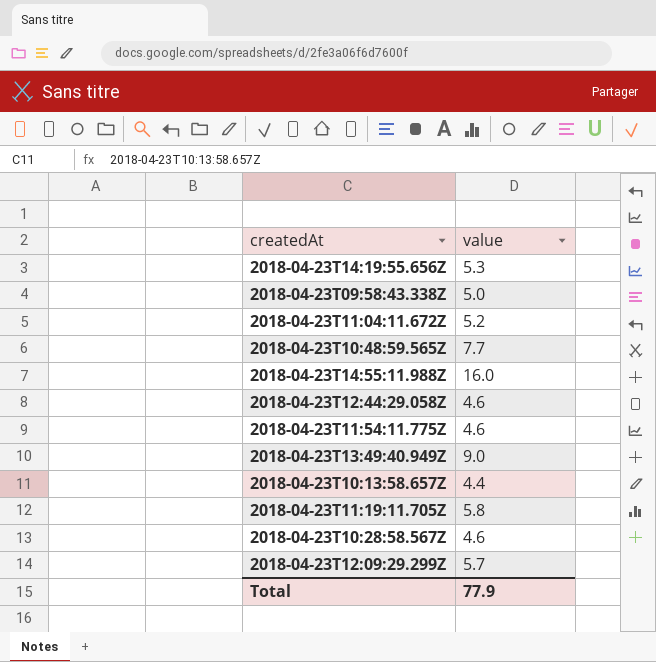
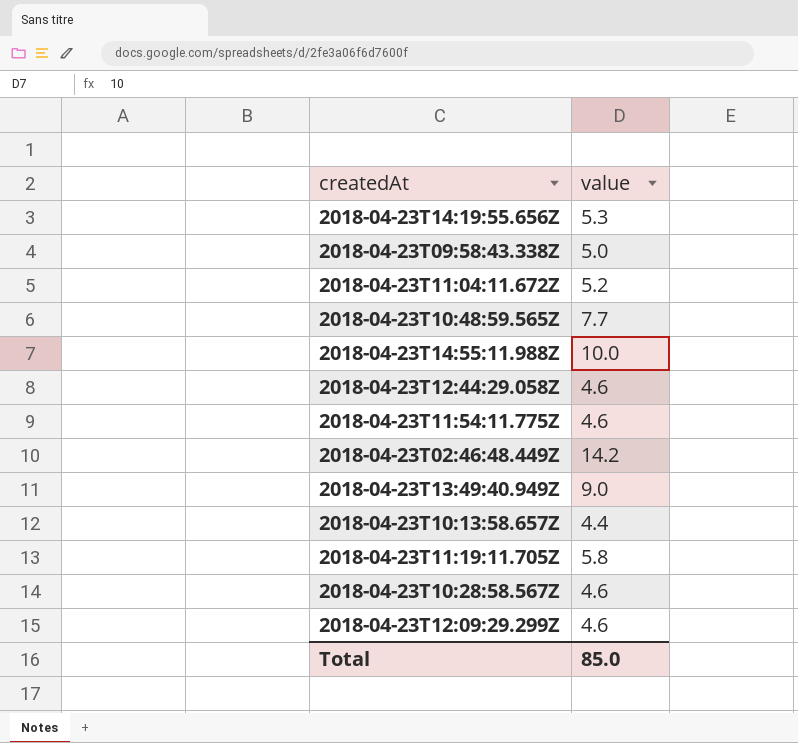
2018-04-23T14:55:11.988Z | value: 16.0 -> 10.0
row 2018-04-23T02:46:48.449Z: none -> 14.2
2018-04-23T12:09:29.299Z | value: 5.7 -> 4.6
Total | value: 77.9 -> 85.0

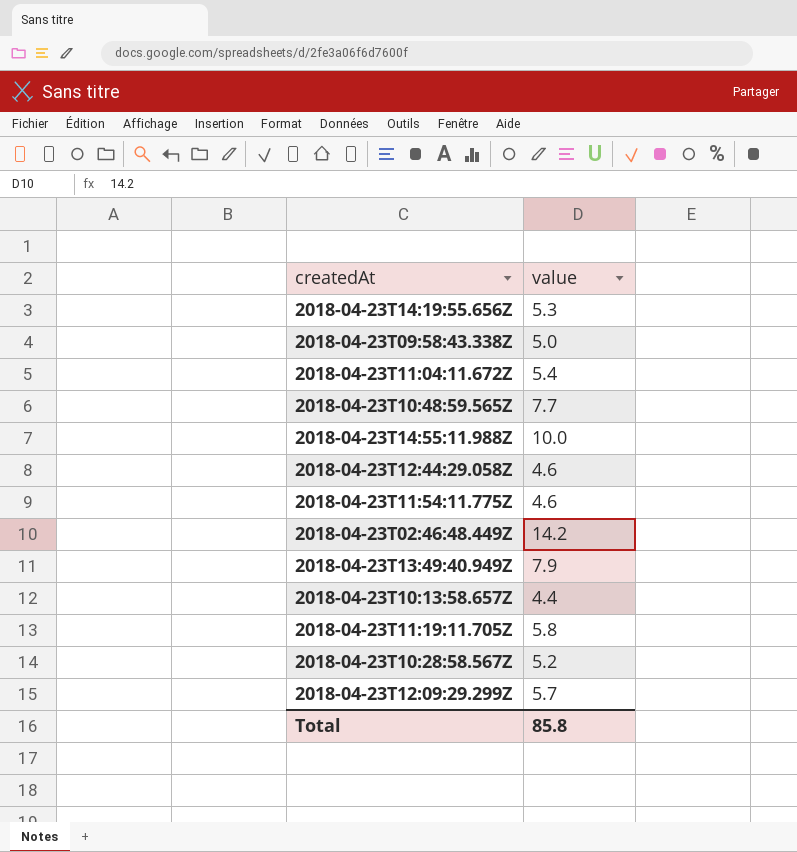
2018-04-23T11:04:11.672Z | value: 5.2 -> 5.4
2018-04-23T13:49:40.949Z | value: 9.0 -> 7.9
2018-04-23T10:28:58.567Z | value: 4.6 -> 5.2
2018-04-23T12:09:29.299Z | value: 4.6 -> 5.7
Total | value: 85.0 -> 85.8

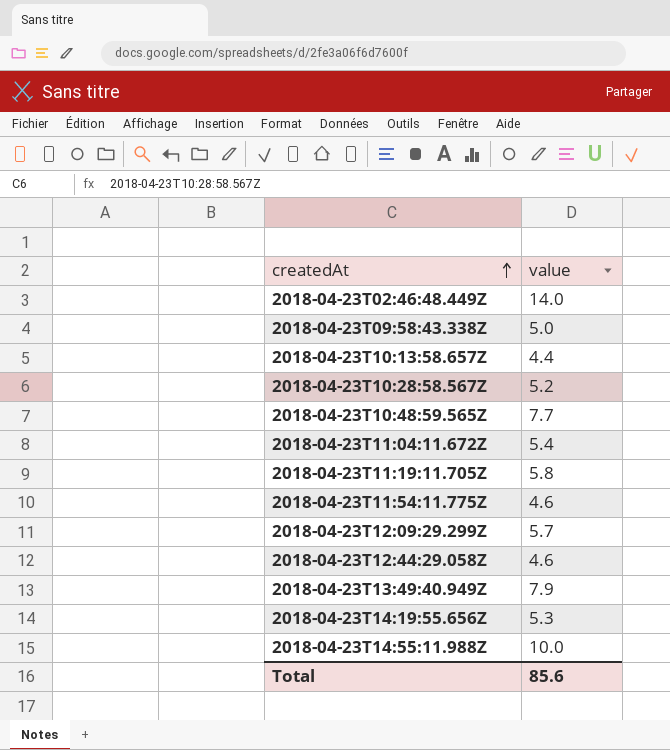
row order: none -> createdAt ascending
2018-04-23T02:46:48.449Z | value: 14.2 -> 14.0
Total | value: 85.8 -> 85.6

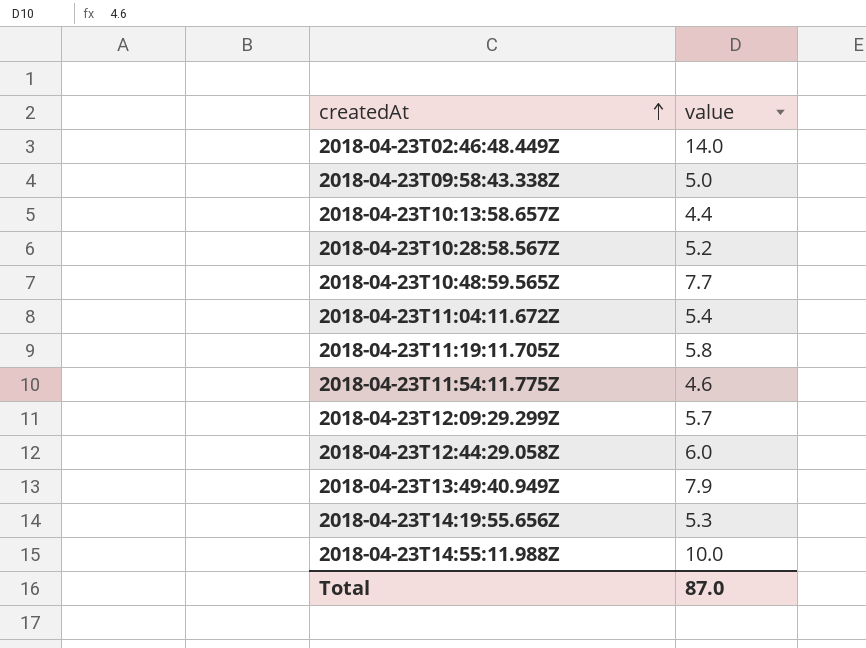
2018-04-23T12:44:29.058Z | value: 4.6 -> 6.0
Total | value: 85.6 -> 87.0

